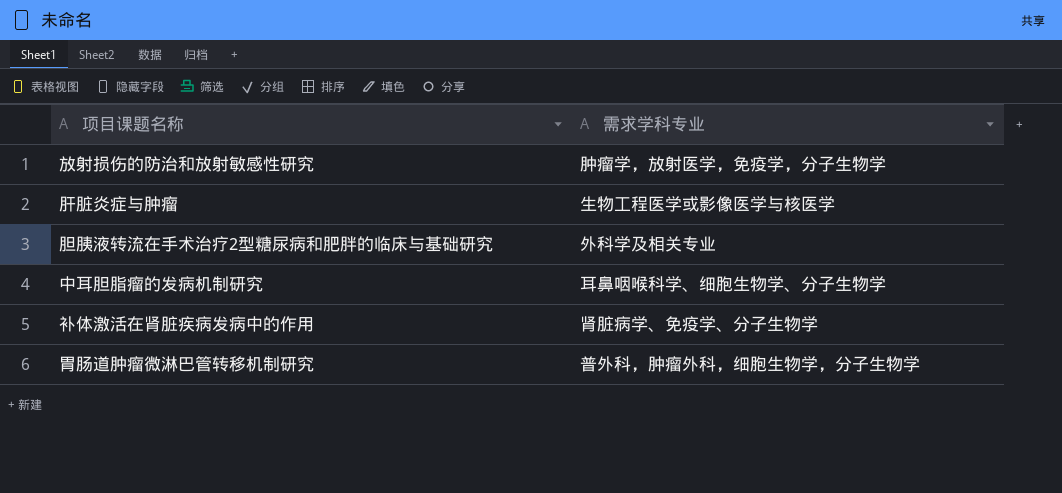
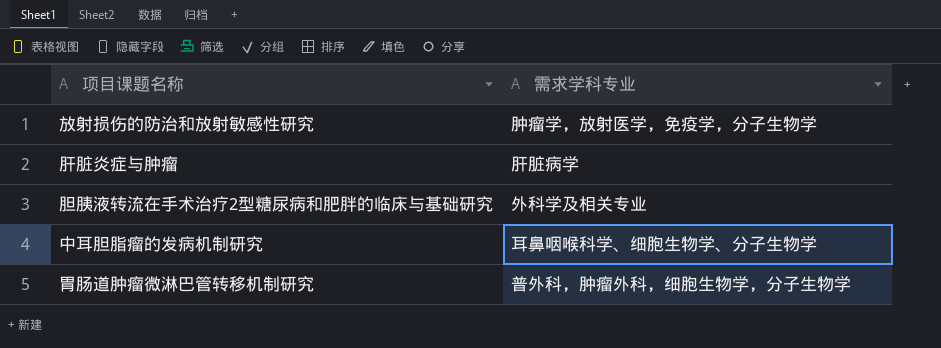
row 补体激活在肾脏疾病发病中的作用: 肾脏病学、免疫学、分子生物学 -> none
肝脏炎症与肿瘤 | 需求学科专业: 生物工程医学或影像医学与核医学 -> 肝脏病学

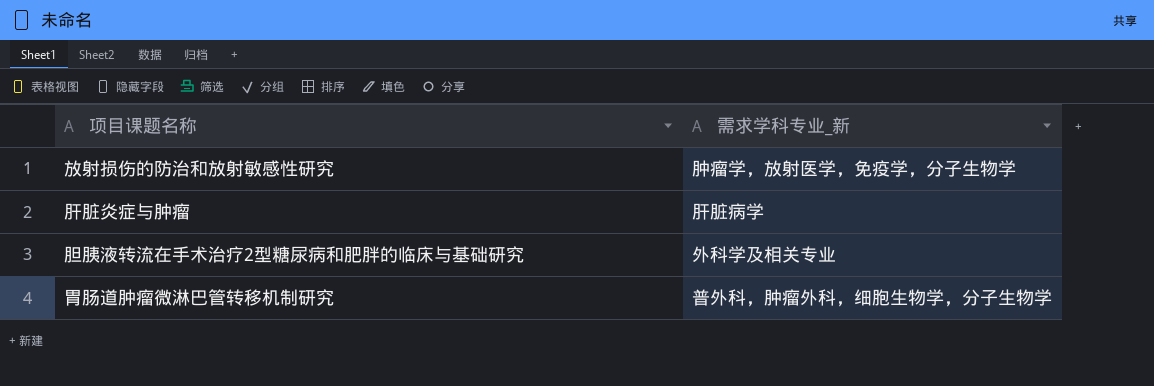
column name: 需求学科专业 -> 需求学科专业_新
row 中耳胆脂瘤的发病机制研究: 耳鼻咽喉科学、细胞生物学、分子生物学 -> none

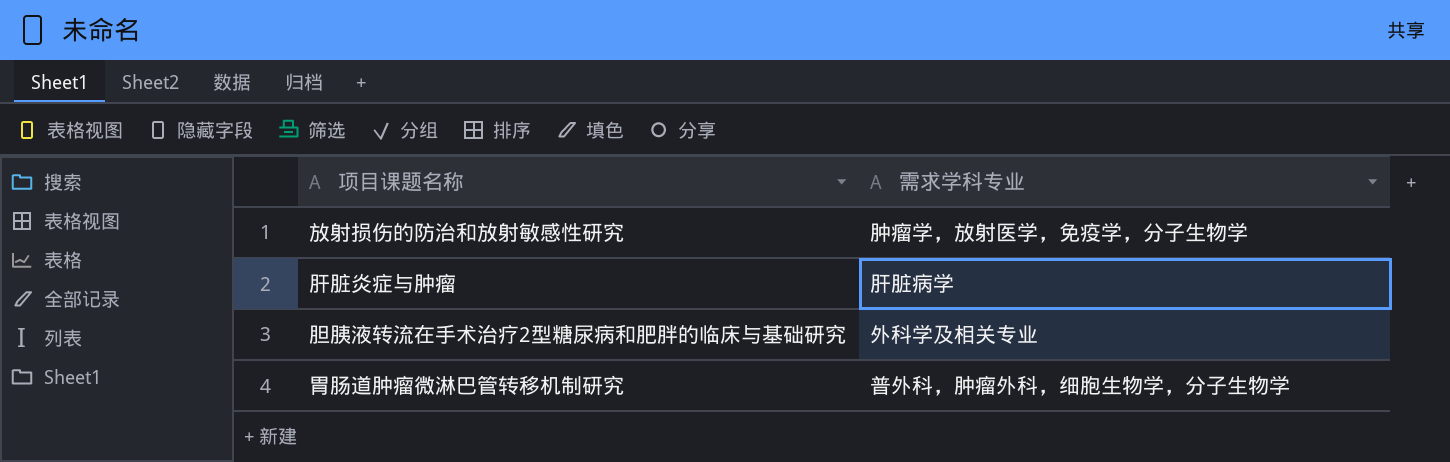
column name: 需求学科专业_新 -> 需求学科专业

